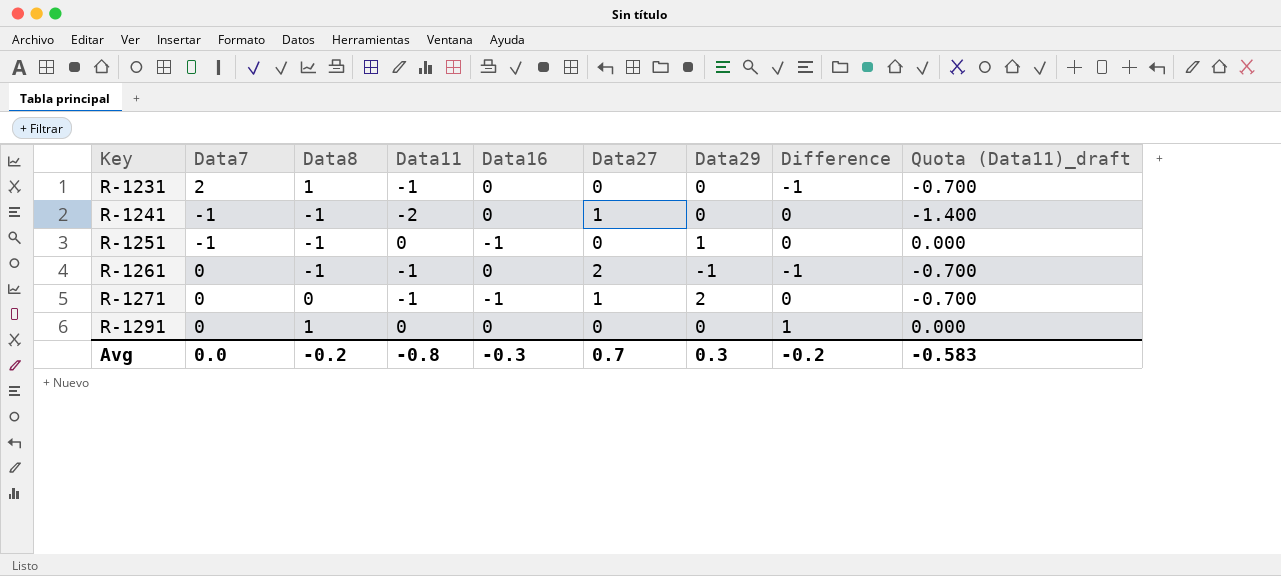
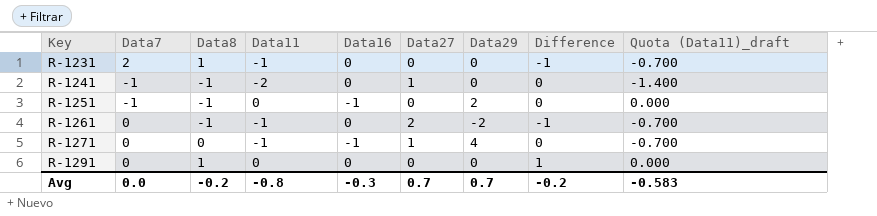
R-1251 | Data29: 1 -> 2
R-1261 | Data29: -1 -> -2
R-1271 | Data29: 2 -> 4
Avg | Data29: 0.3 -> 0.7

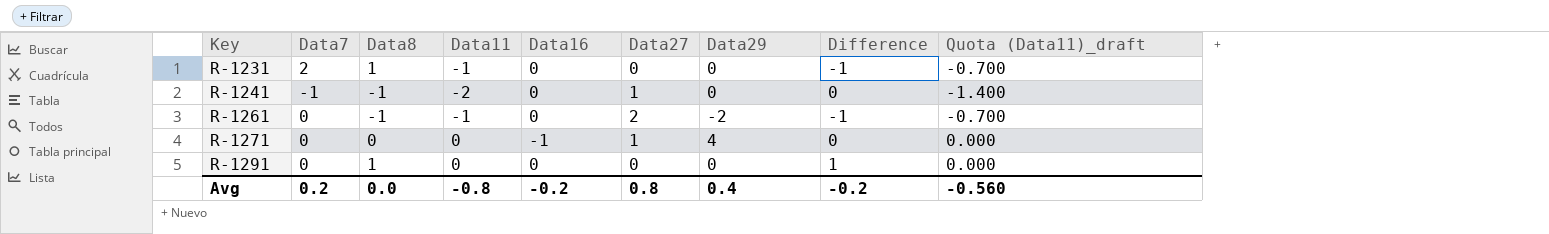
row R-1251: -1 | -1 | 0 | -1 | 0 | 2 | 0 | 0.000 -> none
R-1271 | Data11: -1 -> 0
R-1271 | Quota (Data11)_draft: -0.700 -> 0.000
Avg | Data7: 0.0 -> 0.2
Avg | Data8: -0.2 -> 0.0
Avg | Data16: -0.3 -> -0.2
Avg | Data27: 0.7 -> 0.8
Avg | Data29: 0.7 -> 0.4
Avg | Quota (Data11)_draft: -0.583 -> -0.560

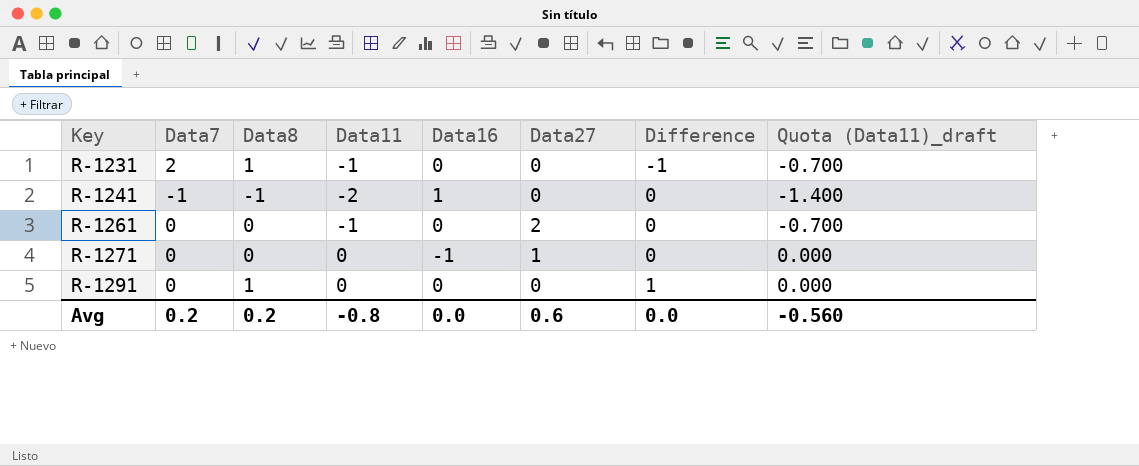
column Data29 | position: 7 -> none
R-1241 | Data16: 0 -> 1
R-1241 | Data27: 1 -> 0
R-1261 | Data8: -1 -> 0
R-1261 | Difference: -1 -> 0
Avg | Data8: 0.0 -> 0.2
Avg | Data16: -0.2 -> 0.0
Avg | Data27: 0.8 -> 0.6
Avg | Difference: -0.2 -> 0.0

